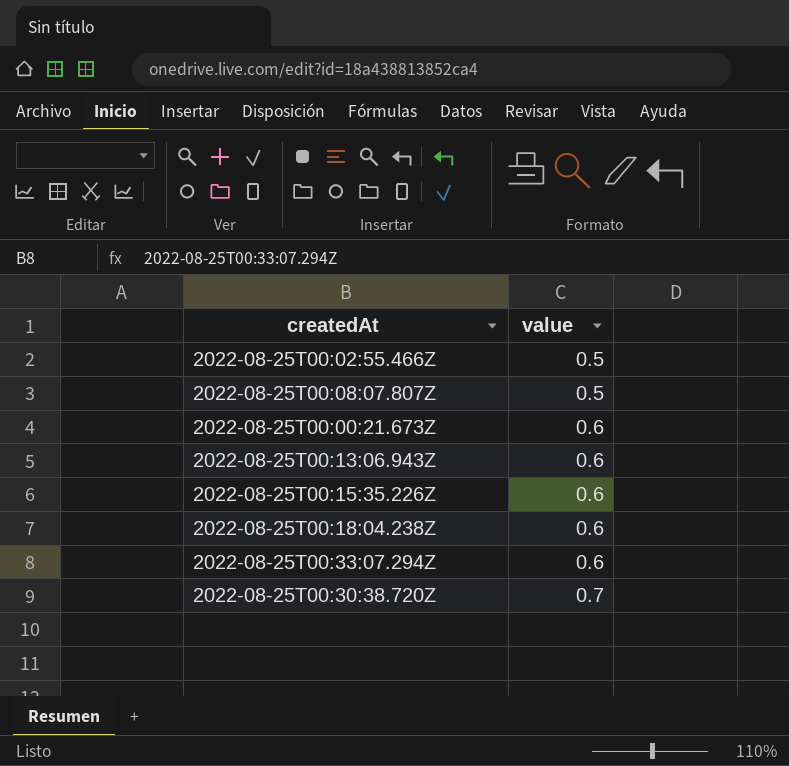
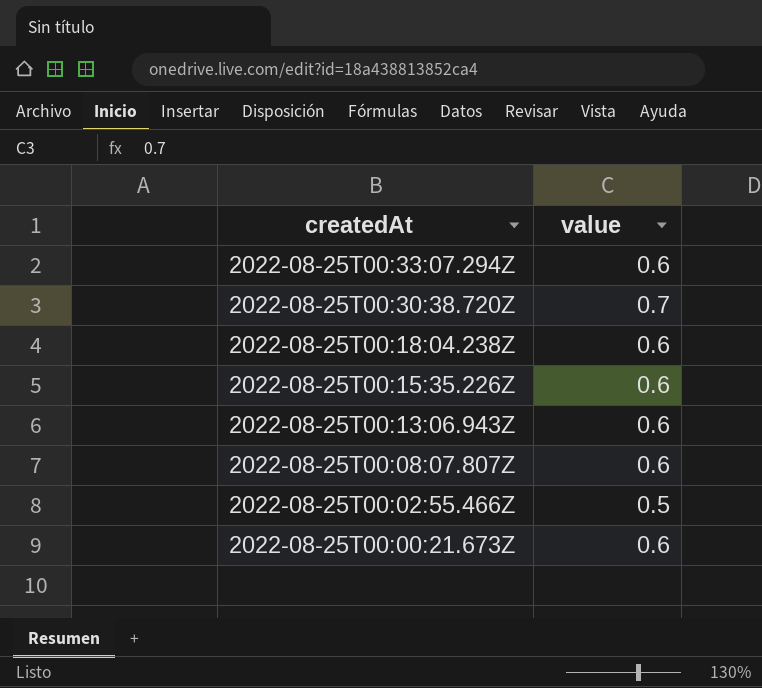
row order: value ascending -> createdAt descending
2022-08-25T00:08:07.807Z | value: 0.5 -> 0.6

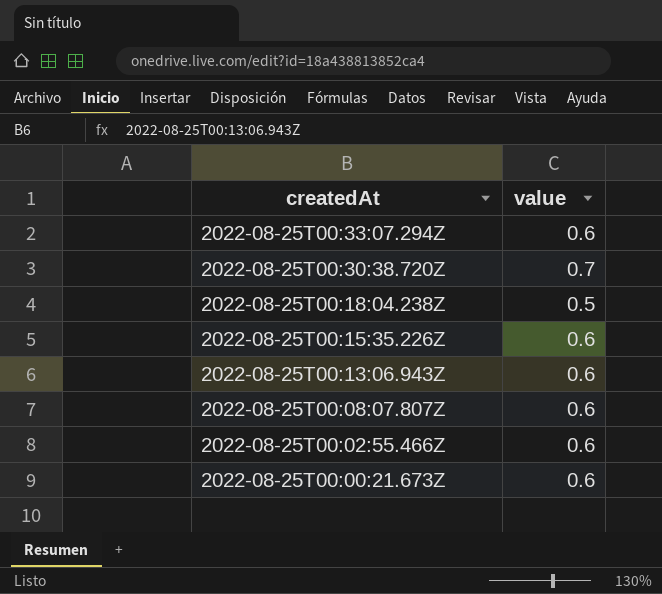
2022-08-25T00:18:04.238Z | value: 0.6 -> 0.5
2022-08-25T00:02:55.466Z | value: 0.5 -> 0.6

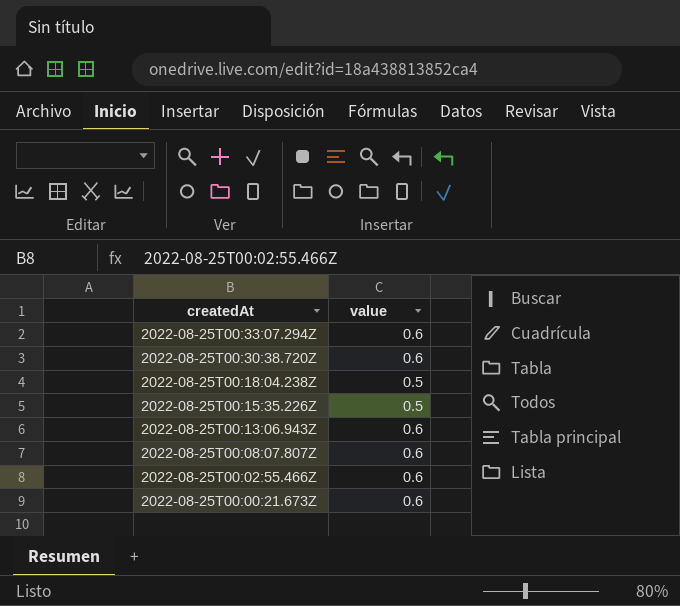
2022-08-25T00:30:38.720Z | value: 0.7 -> 0.6
2022-08-25T00:15:35.226Z | value: 0.6 -> 0.5

